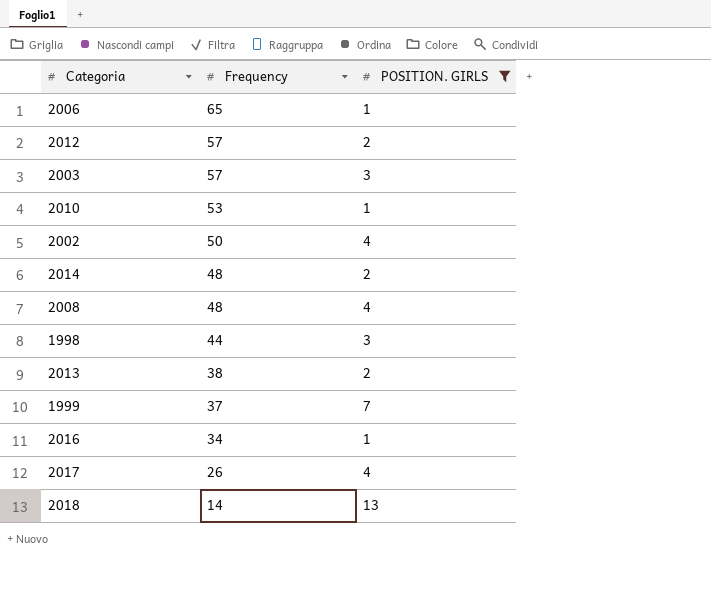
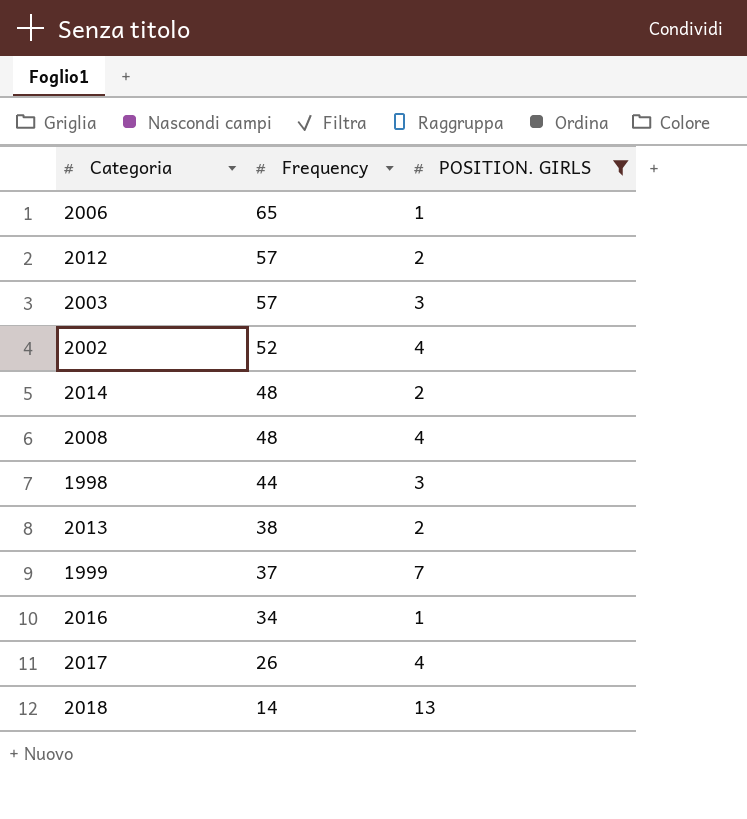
row 2010: 53 | 1 -> none
2002 | Frequency: 50 -> 52

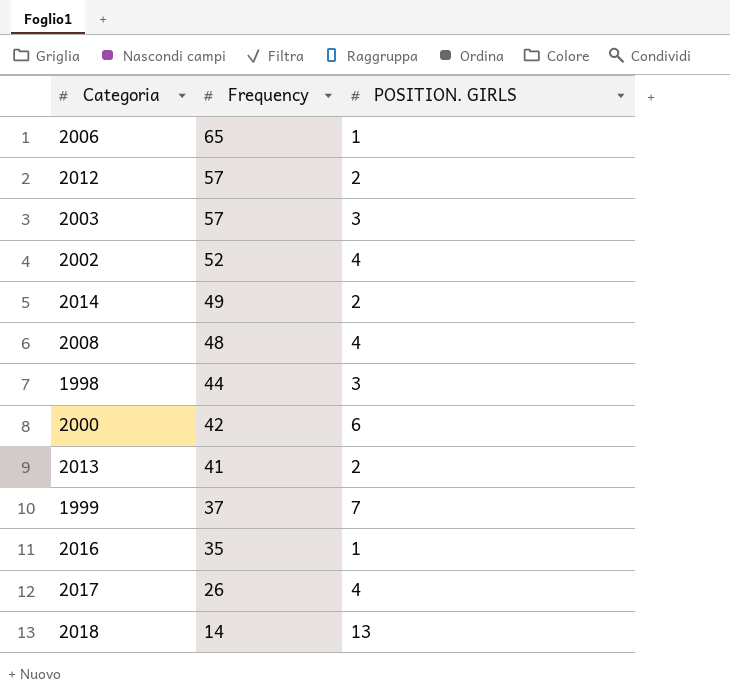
filter: POSITION. GIRLS != 6 -> none
2014 | Frequency: 48 -> 49
2013 | Frequency: 38 -> 41
2016 | Frequency: 34 -> 35

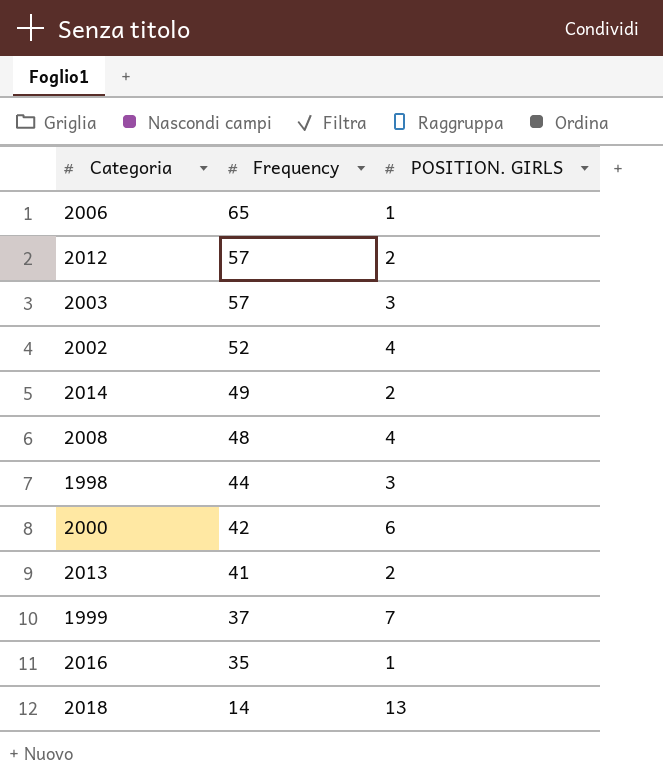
row 2017: 26 | 4 -> none

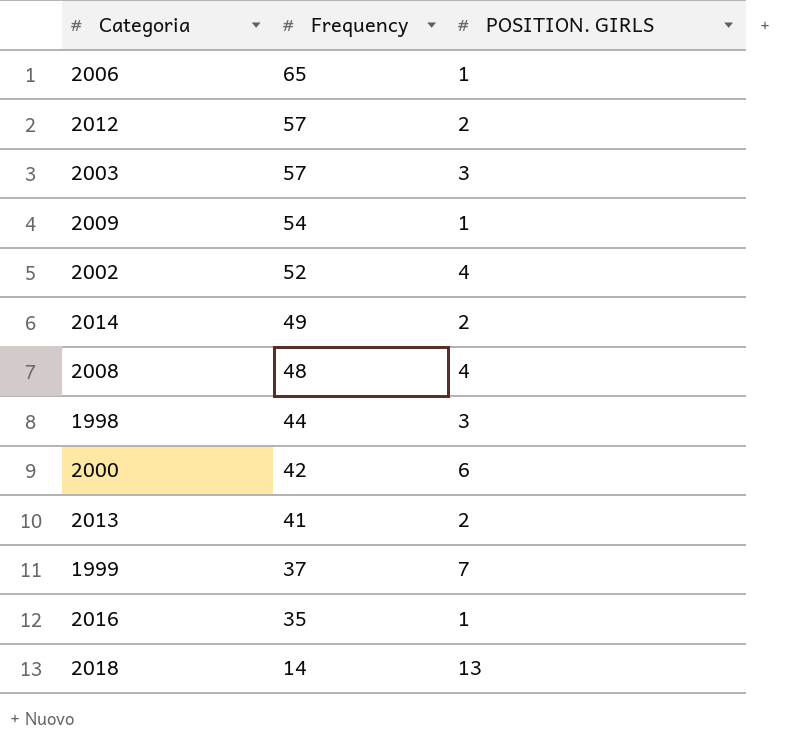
row 2009: none -> 54 | 1

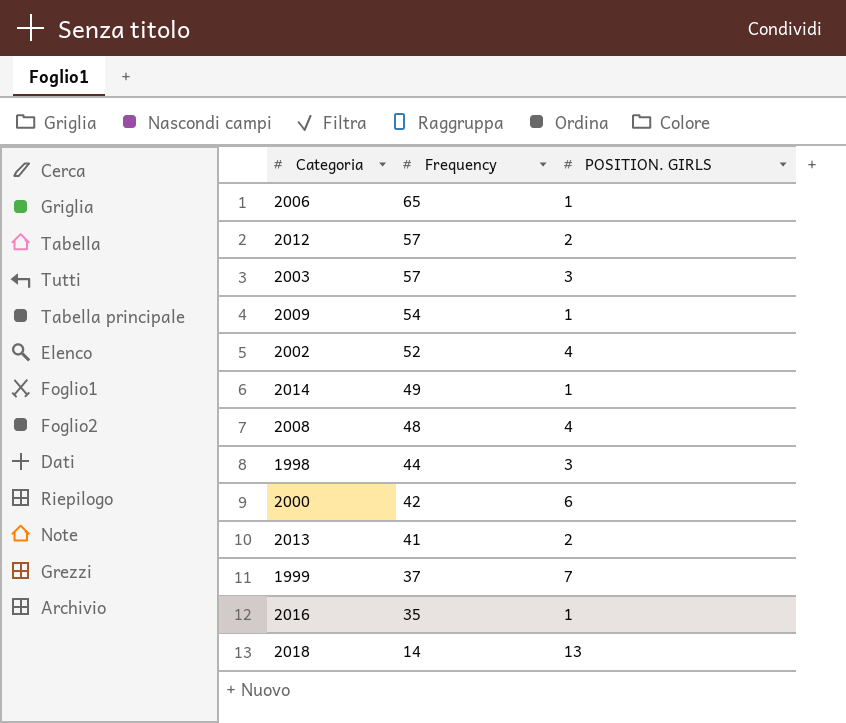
2014 | POSITION. GIRLS: 2 -> 1

